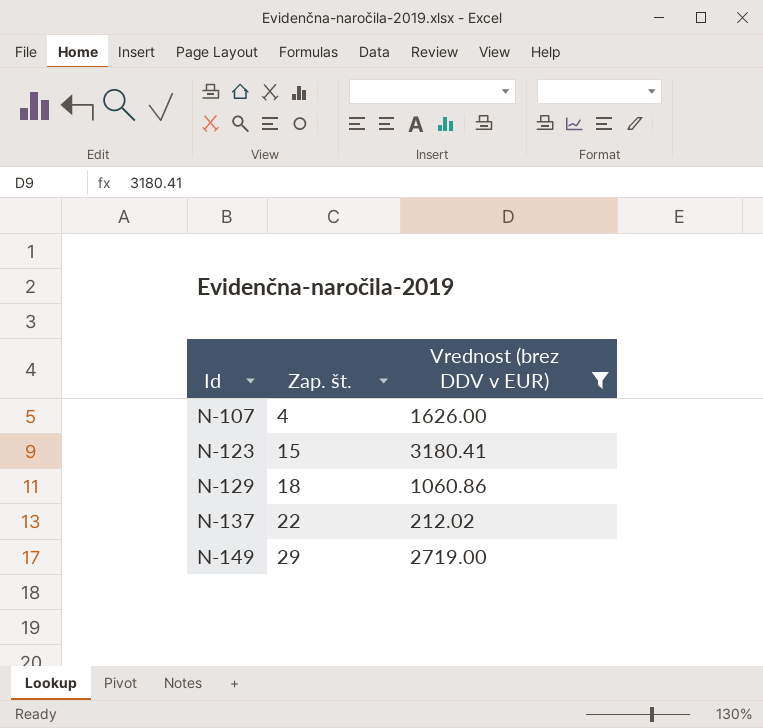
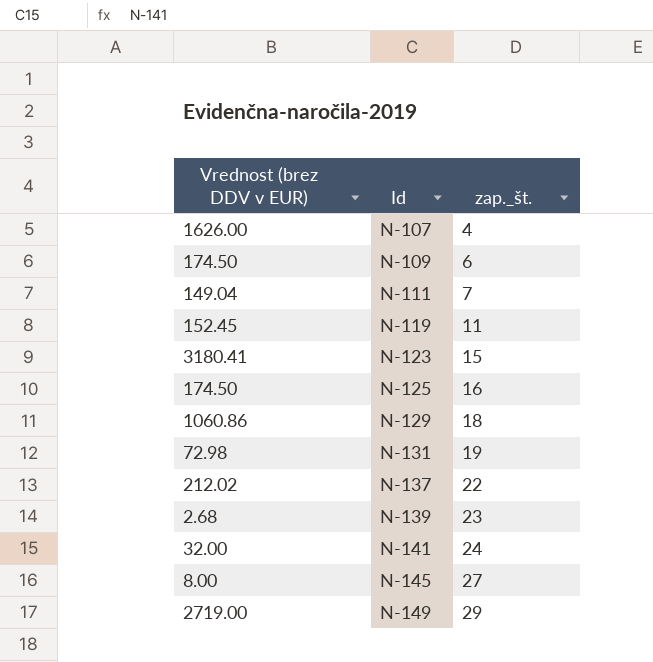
filter: Vrednost (brez DDV v EUR) >= 212.02 -> none
column Vrednost (brez DDV v EUR) | position: 3 -> 1
column name: Zap. št. -> zap._št.

